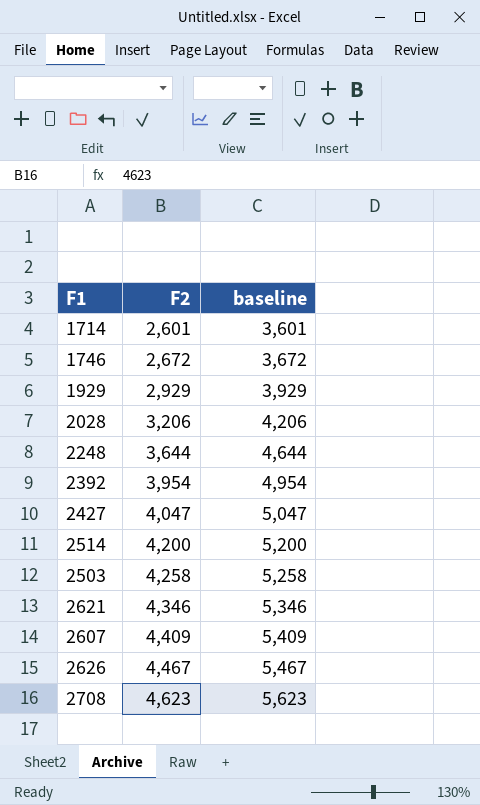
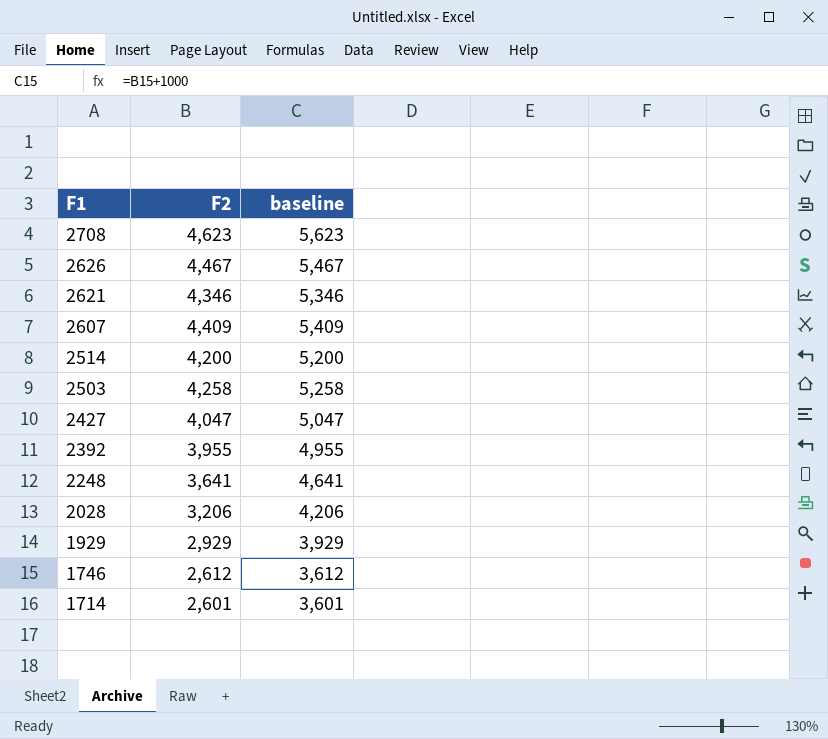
row order: F2 ascending -> F1 descending
2392 | F2: 3,954 -> 3,955
2392 | baseline: 4,954 -> 4,955
2248 | F2: 3,644 -> 3,641
2248 | baseline: 4,644 -> 4,641
1746 | F2: 2,672 -> 2,612
1746 | baseline: 3,672 -> 3,612

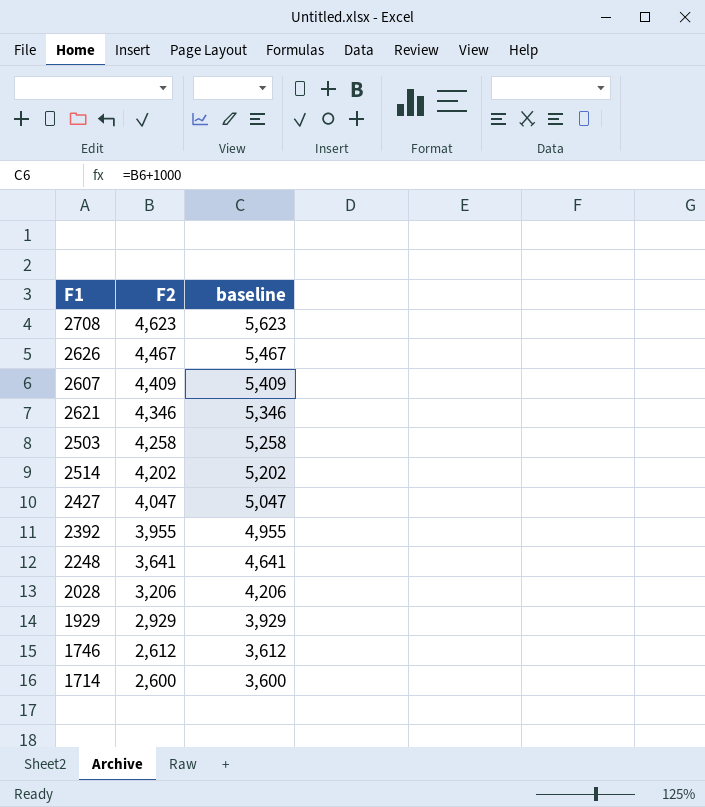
row order: F1 descending -> F2 descending
2514 | F2: 4,200 -> 4,202
2514 | baseline: 5,200 -> 5,202
1714 | F2: 2,601 -> 2,600
1714 | baseline: 3,601 -> 3,600

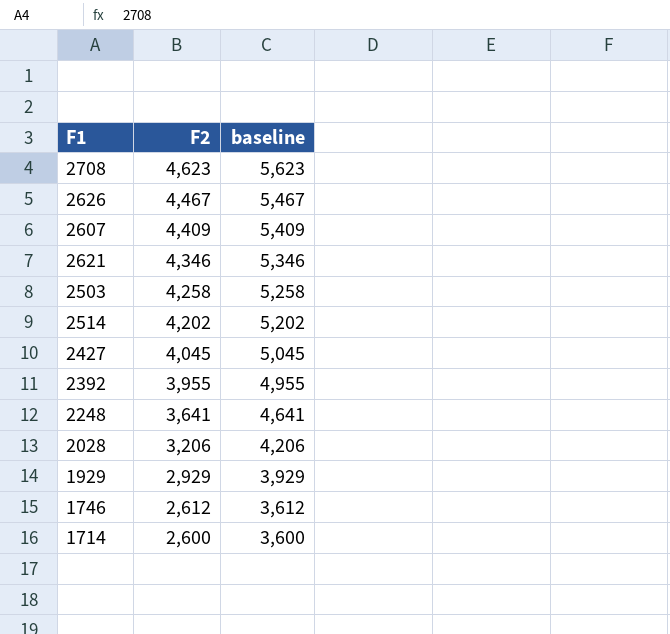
2427 | F2: 4,047 -> 4,045
2427 | baseline: 5,047 -> 5,045

